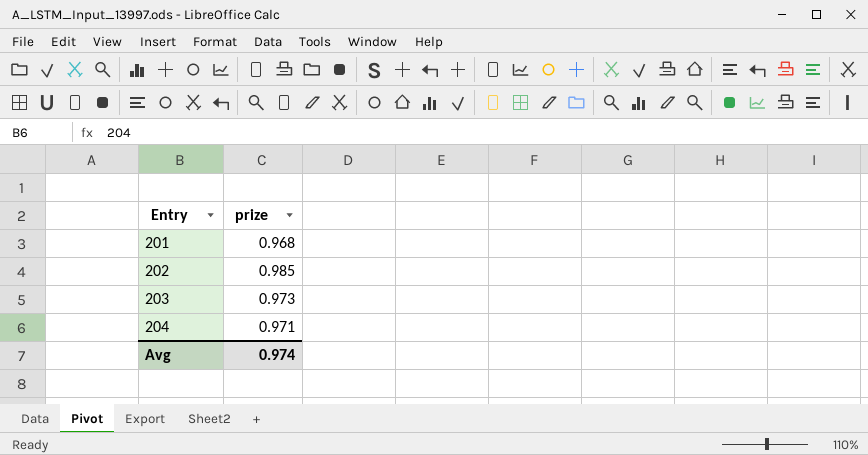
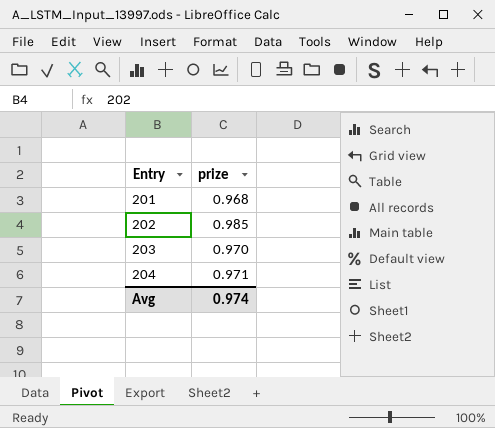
203 | prize: 0.973 -> 0.970

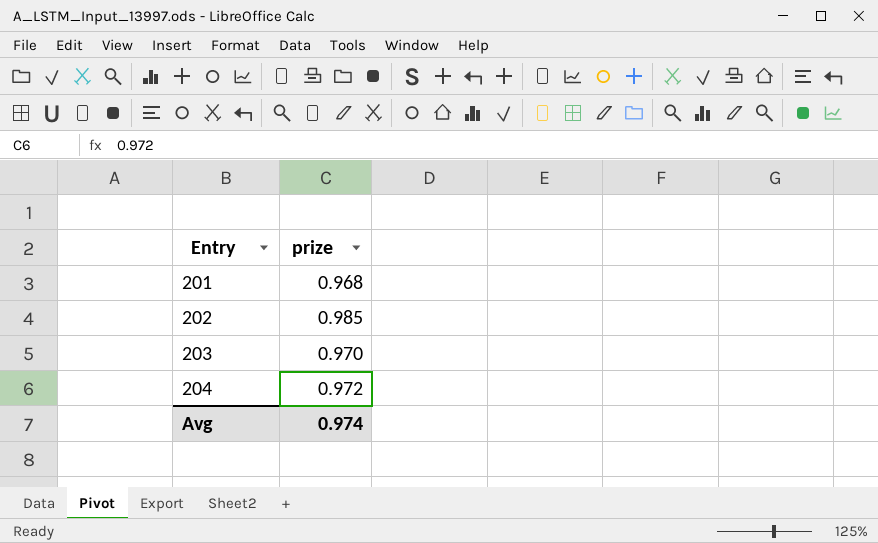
204 | prize: 0.971 -> 0.972

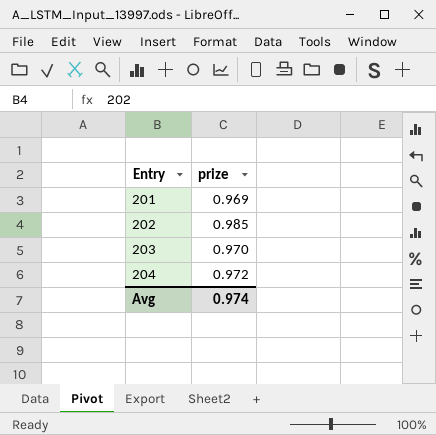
201 | prize: 0.968 -> 0.969

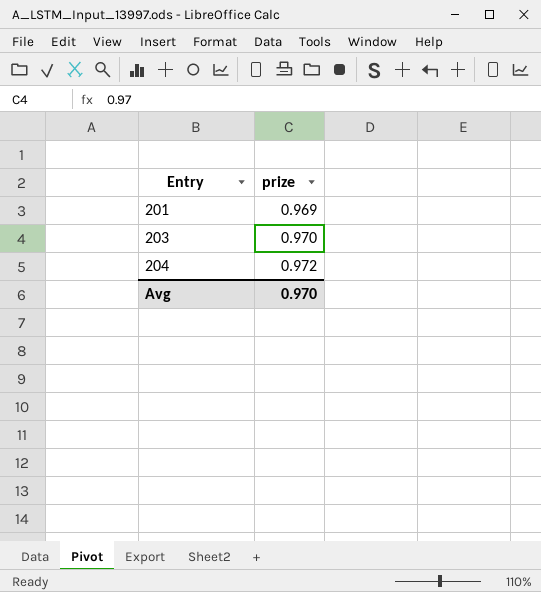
row 202: 0.985 -> none
Avg | prize: 0.974 -> 0.970

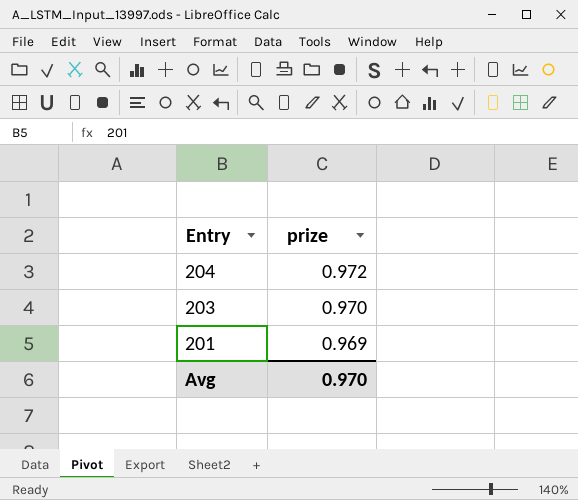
row order: Entry ascending -> Entry descending

